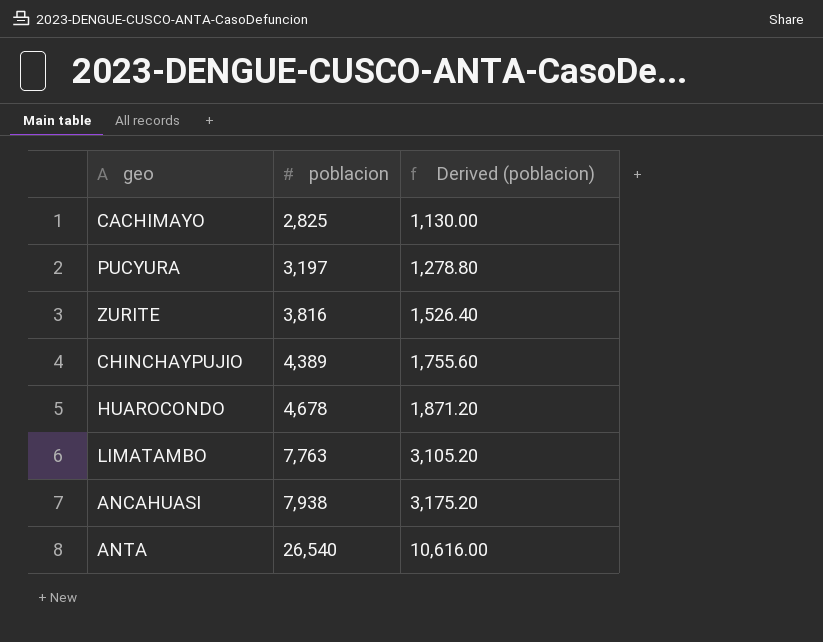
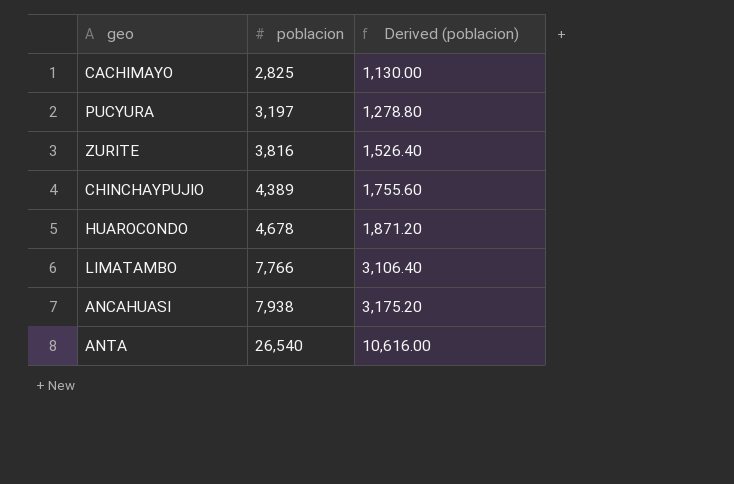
LIMATAMBO | poblacion: 7,763 -> 7,766
LIMATAMBO | Derived (poblacion): 3,105.20 -> 3,106.40

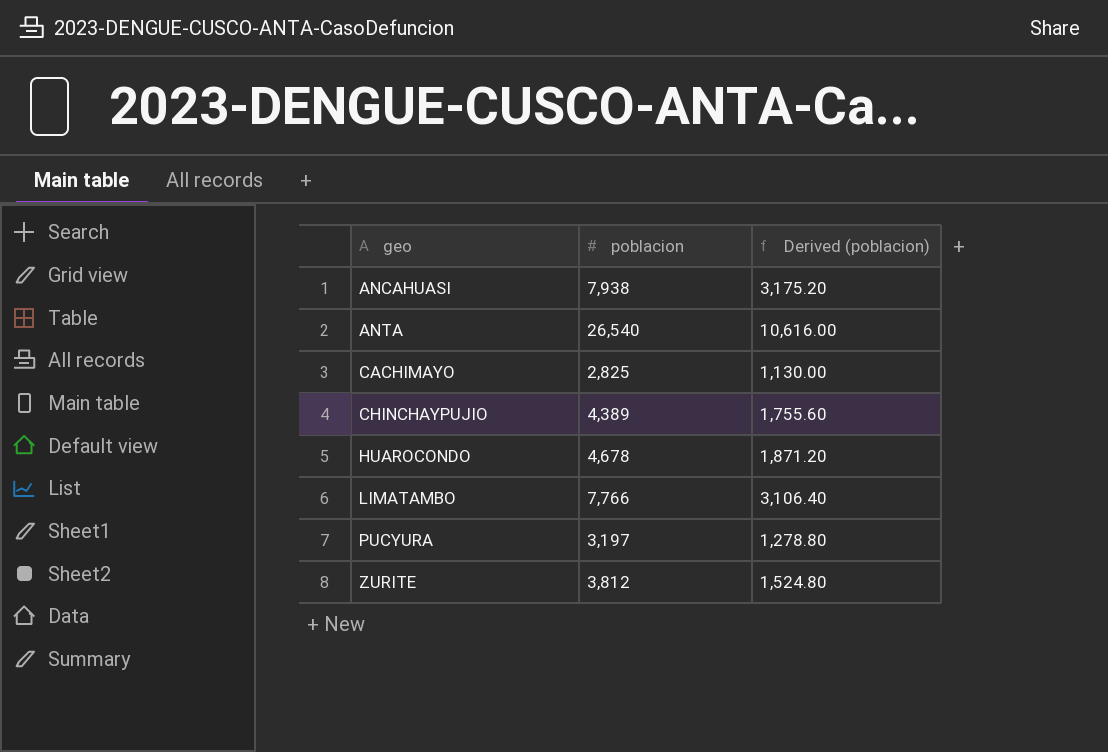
row order: poblacion ascending -> geo ascending
ZURITE | poblacion: 3,816 -> 3,812
ZURITE | Derived (poblacion): 1,526.40 -> 1,524.80

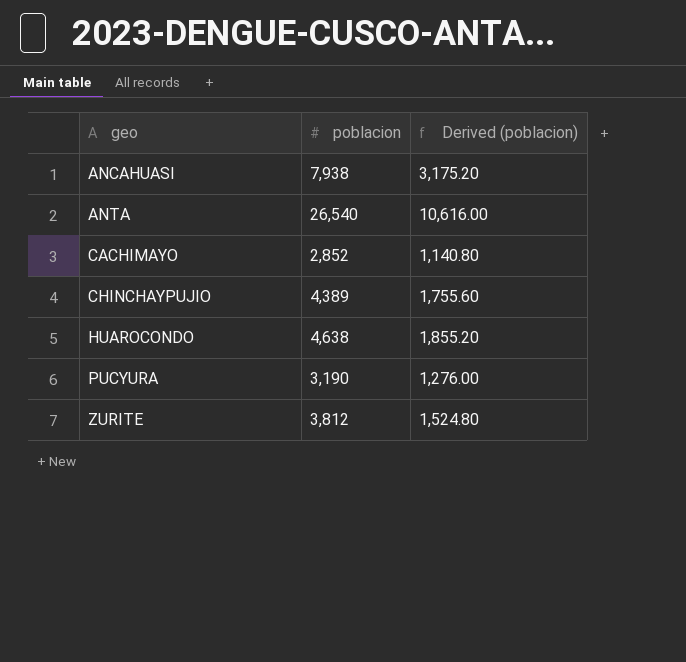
row LIMATAMBO: 7,766 | 3,106.40 -> none
CACHIMAYO | poblacion: 2,825 -> 2,852
CACHIMAYO | Derived (poblacion): 1,130.00 -> 1,140.80
HUAROCONDO | poblacion: 4,678 -> 4,638
HUAROCONDO | Derived (poblacion): 1,871.20 -> 1,855.20
PUCYURA | poblacion: 3,197 -> 3,190
PUCYURA | Derived (poblacion): 1,278.80 -> 1,276.00

